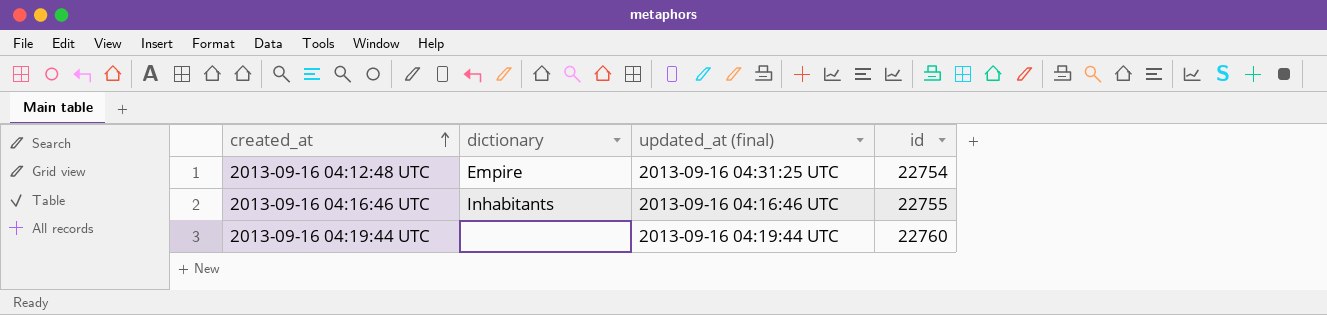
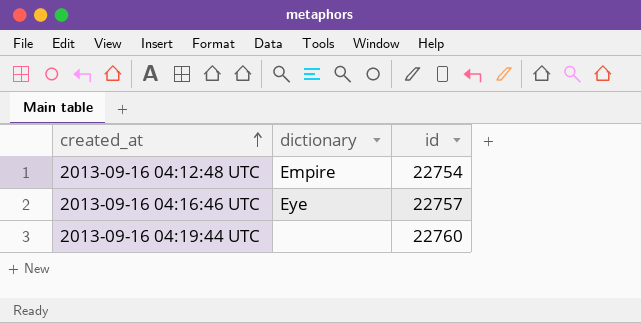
column updated_at (final) | position: 3 -> none
2013-09-16 04:16:46 UTC | dictionary: Inhabitants -> Eye
2013-09-16 04:16:46 UTC | id: 22755 -> 22757

